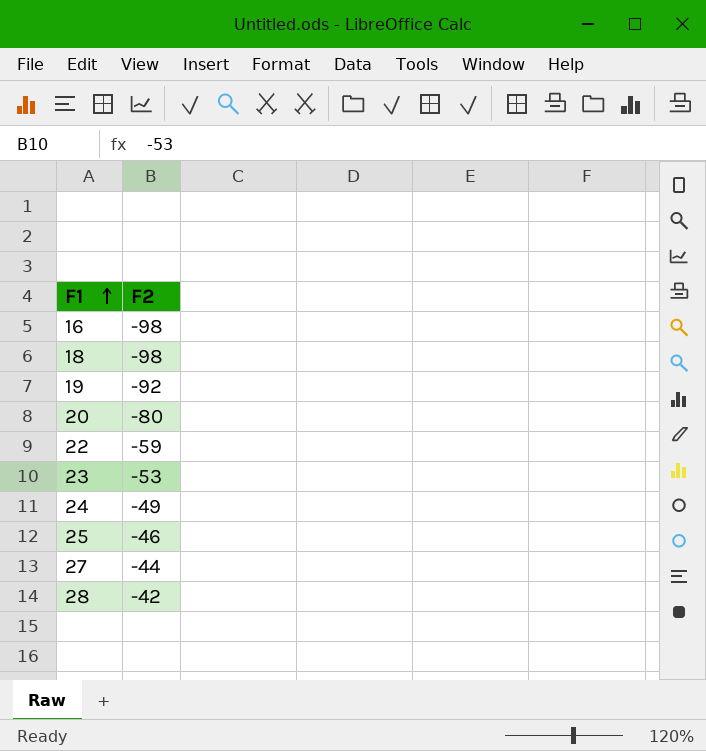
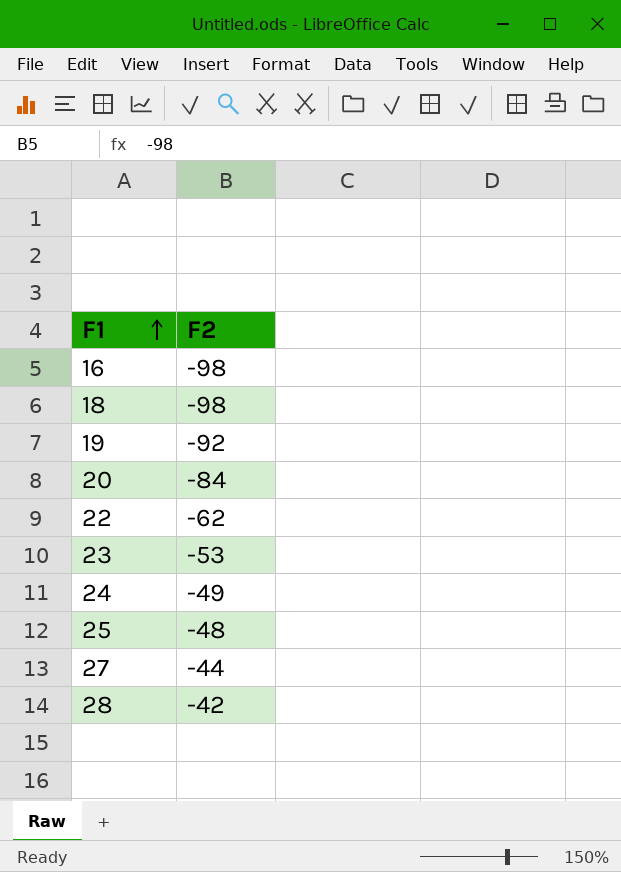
20 | F2: -80 -> -84
22 | F2: -59 -> -62
25 | F2: -46 -> -48

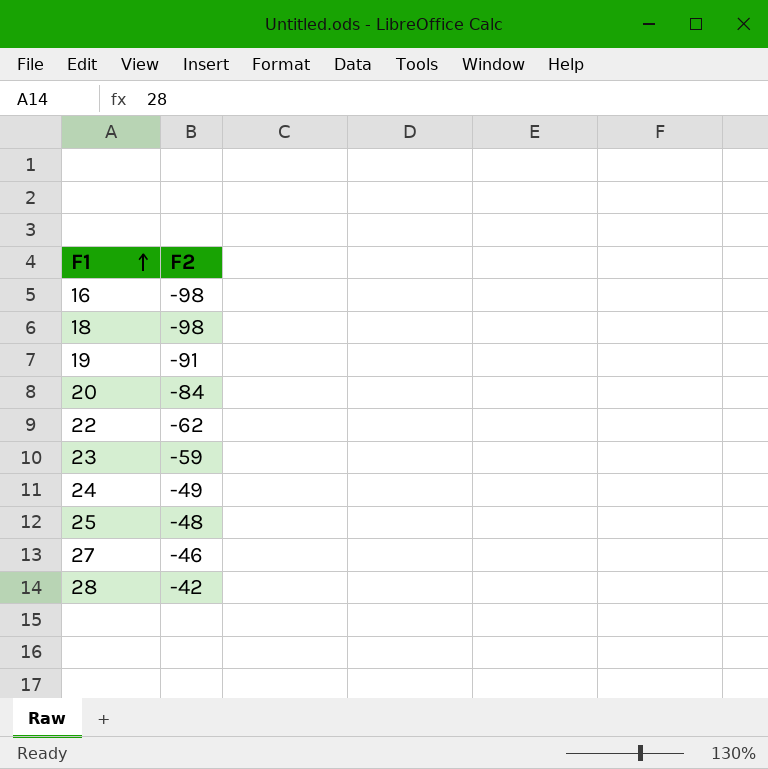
19 | F2: -92 -> -91
23 | F2: -53 -> -59
27 | F2: -44 -> -46

